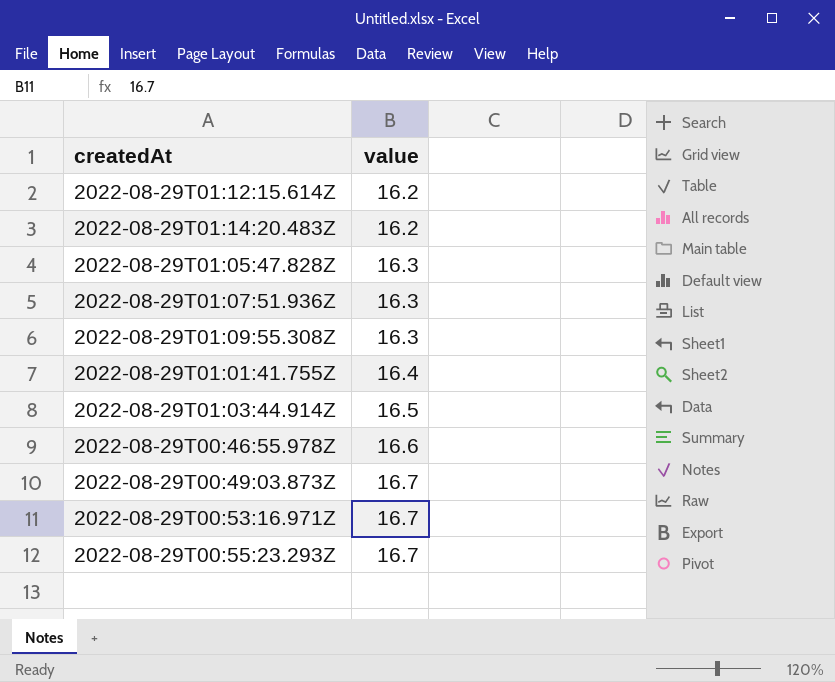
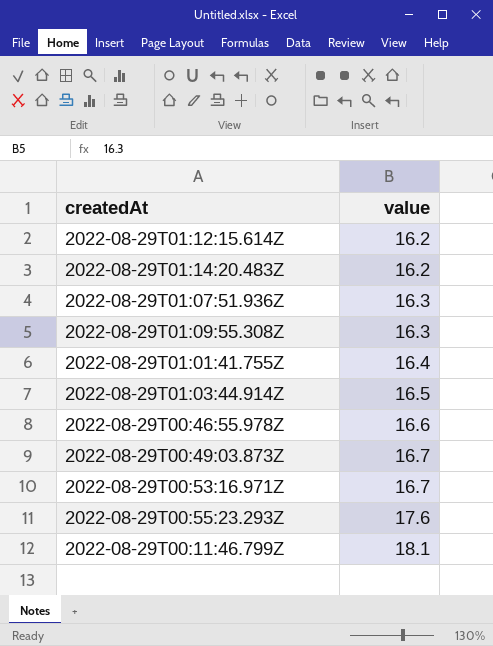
row 2022-08-29T01:05:47.828Z: 16.3 -> none
2022-08-29T00:55:23.293Z | value: 16.7 -> 17.6
row 2022-08-29T00:11:46.799Z: none -> 18.1

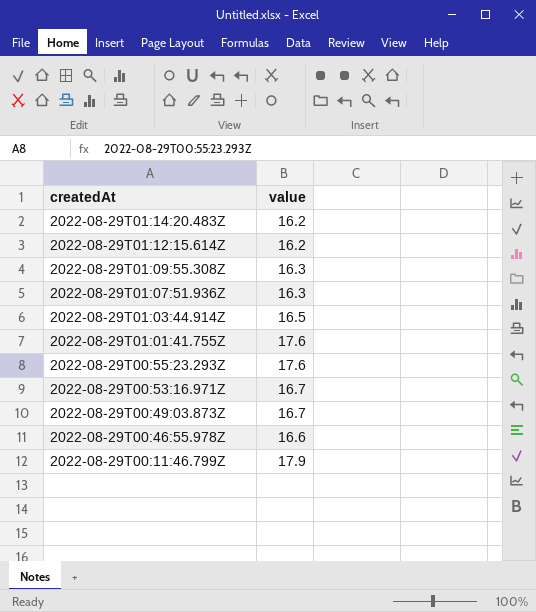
row order: value ascending -> createdAt descending
2022-08-29T01:01:41.755Z | value: 16.4 -> 17.6
2022-08-29T00:11:46.799Z | value: 18.1 -> 17.9

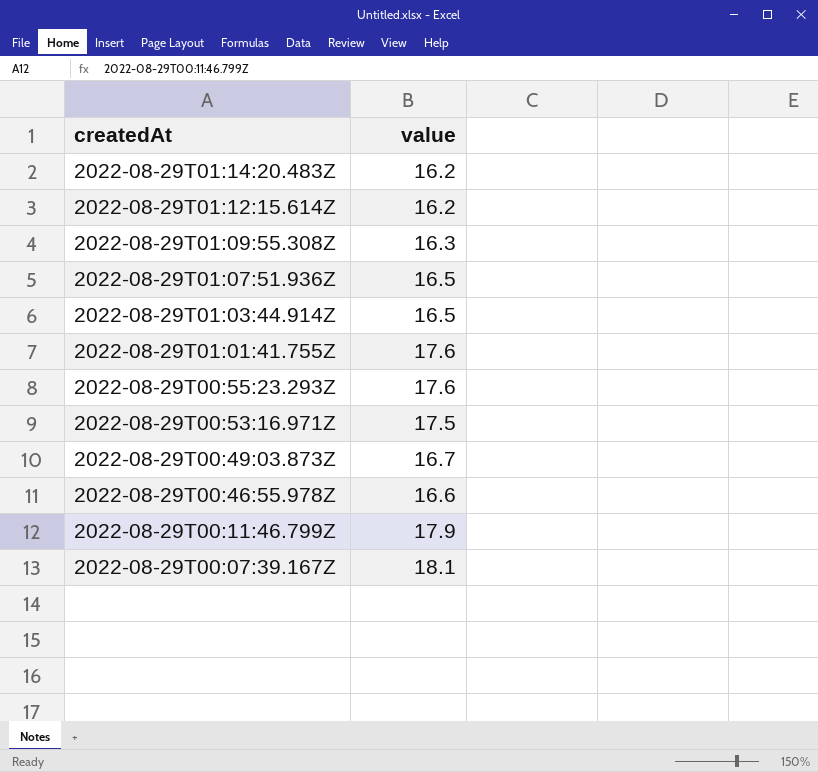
2022-08-29T01:07:51.936Z | value: 16.3 -> 16.5
2022-08-29T00:53:16.971Z | value: 16.7 -> 17.5
row 2022-08-29T00:07:39.167Z: none -> 18.1

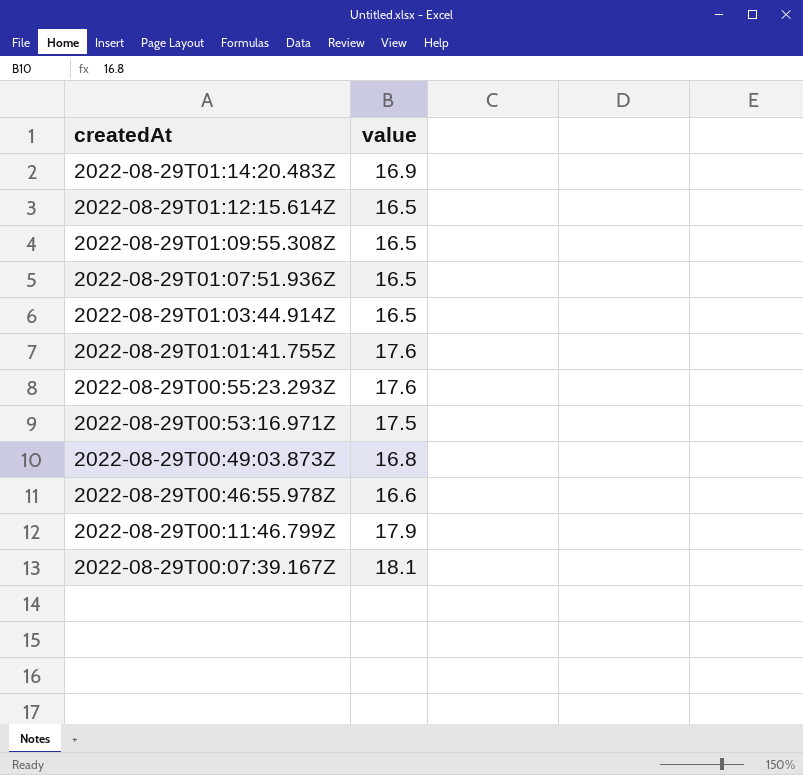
2022-08-29T01:14:20.483Z | value: 16.2 -> 16.9
2022-08-29T01:12:15.614Z | value: 16.2 -> 16.5
2022-08-29T01:09:55.308Z | value: 16.3 -> 16.5
2022-08-29T00:49:03.873Z | value: 16.7 -> 16.8

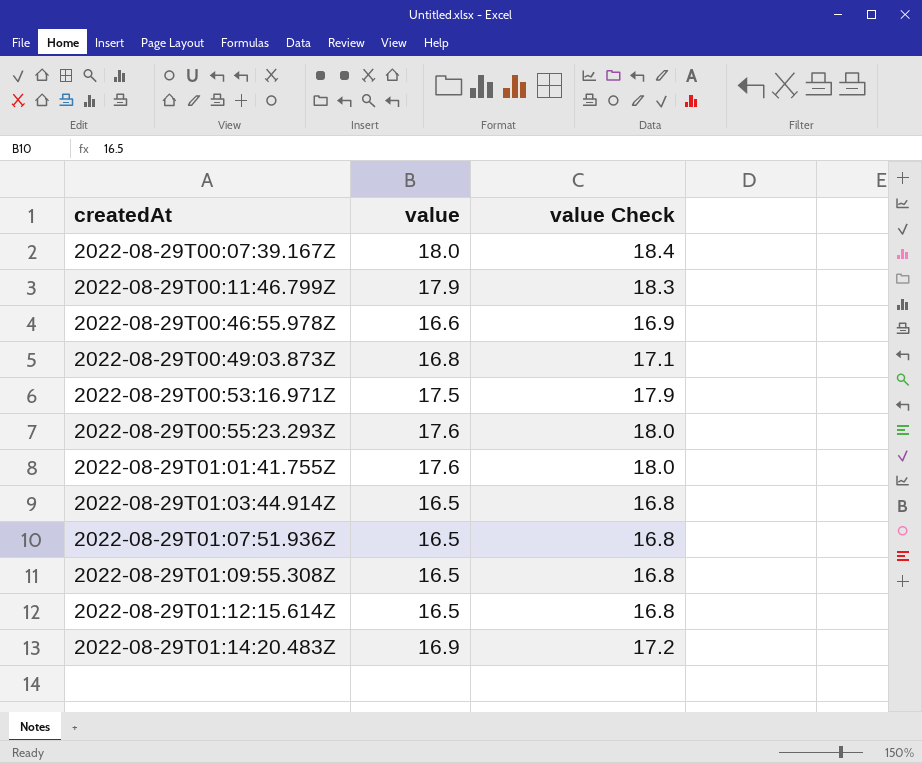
row order: createdAt descending -> createdAt ascending
column value Check | formula: none -> [value] * 1.02
2022-08-29T00:07:39.167Z | value: 18.1 -> 18.0

